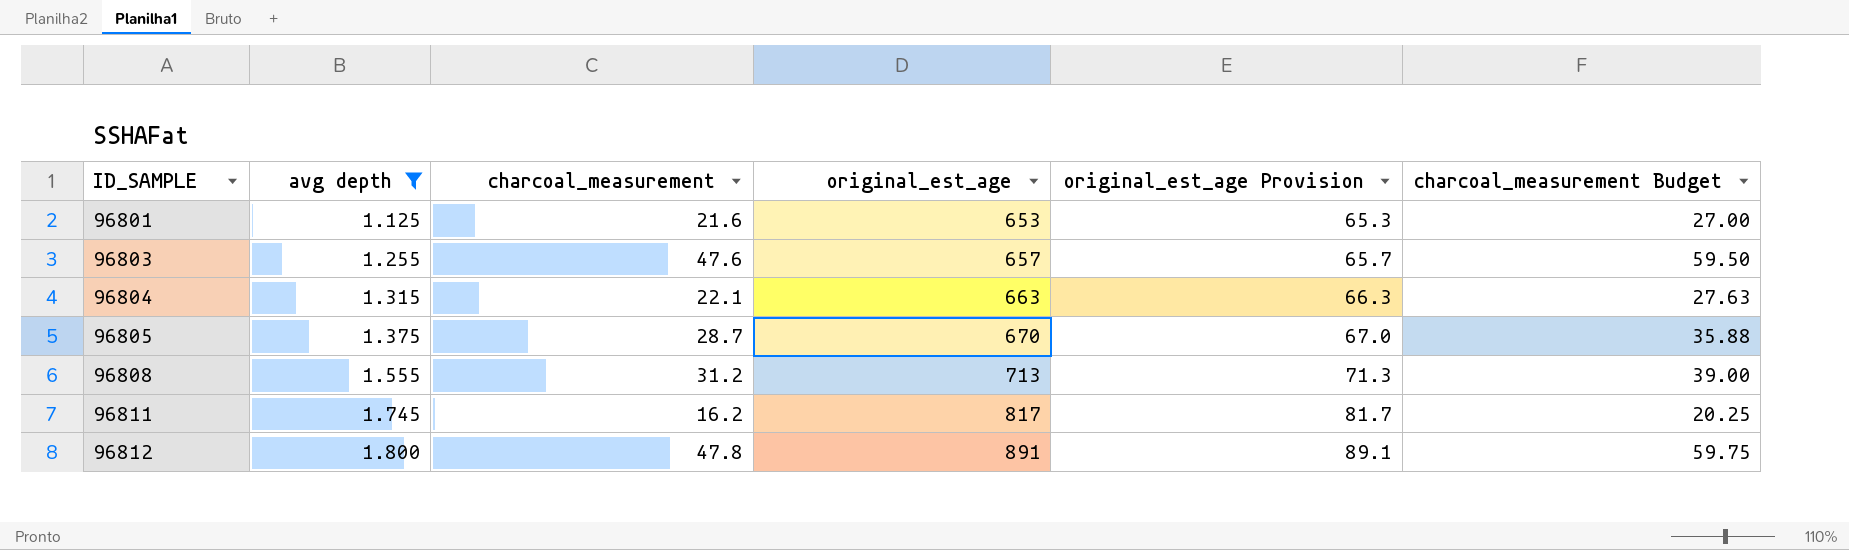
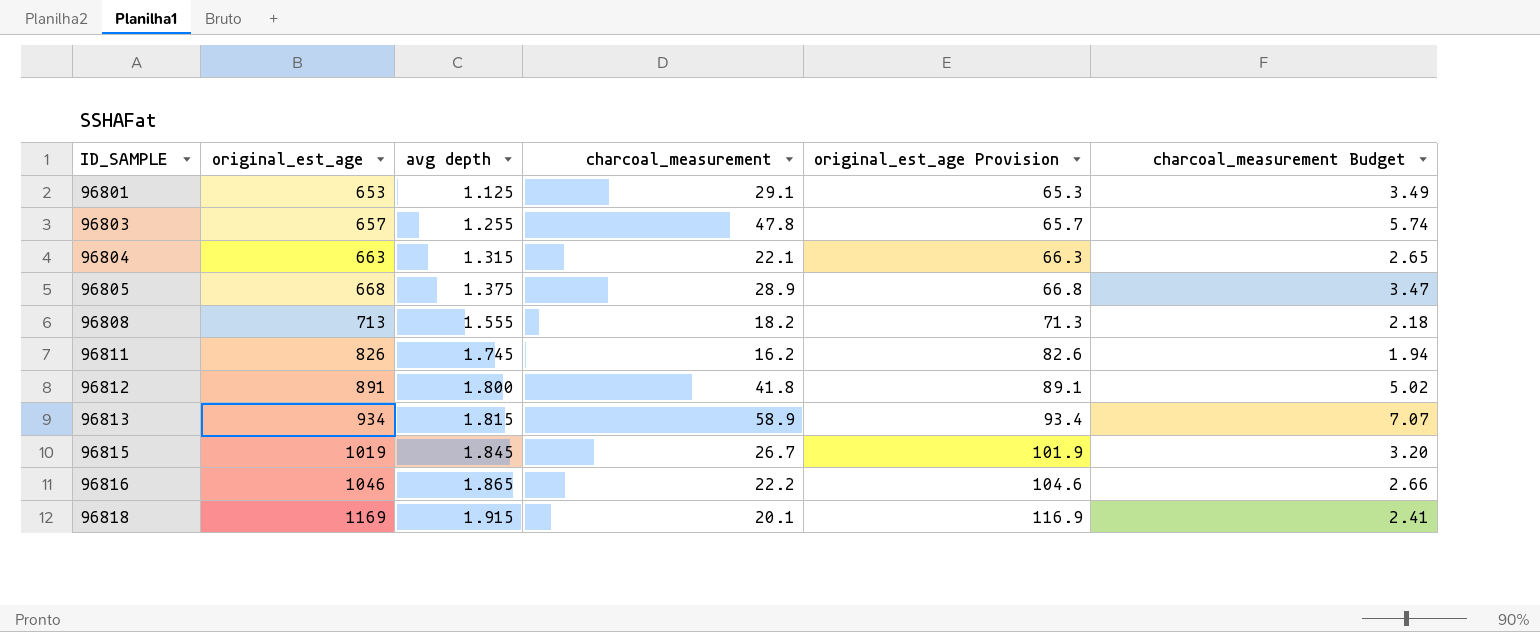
filter: avg depth <= 1.800 -> none
column original_est_age | position: 4 -> 2
column charcoal_measurement Budget | formula: [charcoal_measurement] * 1.25 -> [charcoal_measurement] * 0.12
96801 | charcoal_measurement: 21.6 -> 29.1
96803 | charcoal_measurement: 47.6 -> 47.8
96805 | original_est_age: 670 -> 668
96805 | charcoal_measurement: 28.7 -> 28.9
96805 | original_est_age Provision: 67.0 -> 66.8
96808 | charcoal_measurement: 31.2 -> 18.2
96811 | original_est_age: 817 -> 826
96811 | original_est_age Provision: 81.7 -> 82.6
96812 | charcoal_measurement: 47.8 -> 41.8

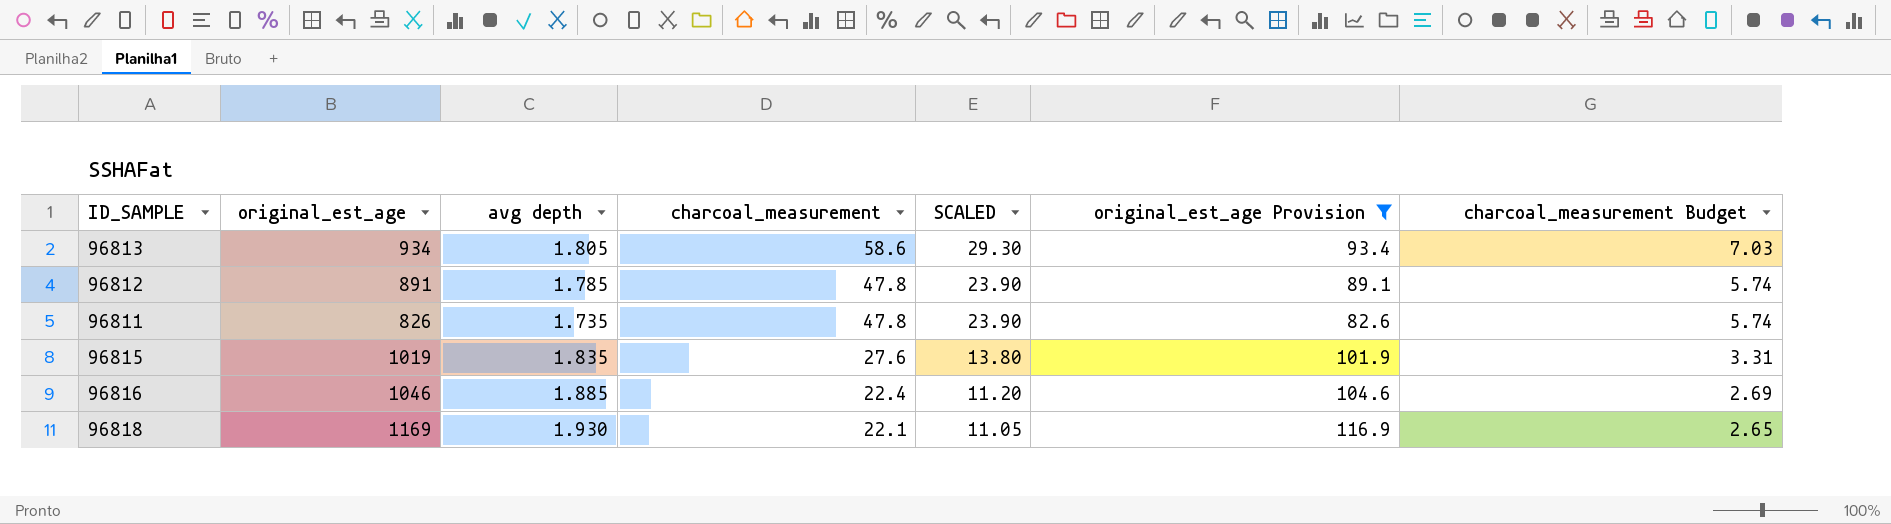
filter: none -> original_est_age Provision >= 82.6
row order: ID_SAMPLE ascending -> charcoal_measurement descending
column SCALED | formula: none -> [charcoal_measurement] * 0.5
96813 | avg depth: 1.815 -> 1.805
96813 | charcoal_measurement: 58.9 -> 58.6
96813 | charcoal_measurement Budget: 7.07 -> 7.03
96812 | avg depth: 1.800 -> 1.785
96812 | charcoal_measurement: 41.8 -> 47.8
96812 | charcoal_measurement Budget: 5.02 -> 5.74
96811 | avg depth: 1.745 -> 1.735
96811 | charcoal_measurement: 16.2 -> 47.8
96811 | charcoal_measurement Budget: 1.94 -> 5.74
96815 | avg depth: 1.845 -> 1.835
96815 | charcoal_measurement: 26.7 -> 27.6
96815 | charcoal_measurement Budget: 3.20 -> 3.31
96816 | avg depth: 1.865 -> 1.885
96816 | charcoal_measurement: 22.2 -> 22.4
96816 | charcoal_measurement Budget: 2.66 -> 2.69
96818 | avg depth: 1.915 -> 1.930
96818 | charcoal_measurement: 20.1 -> 22.1
96818 | charcoal_measurement Budget: 2.41 -> 2.65

